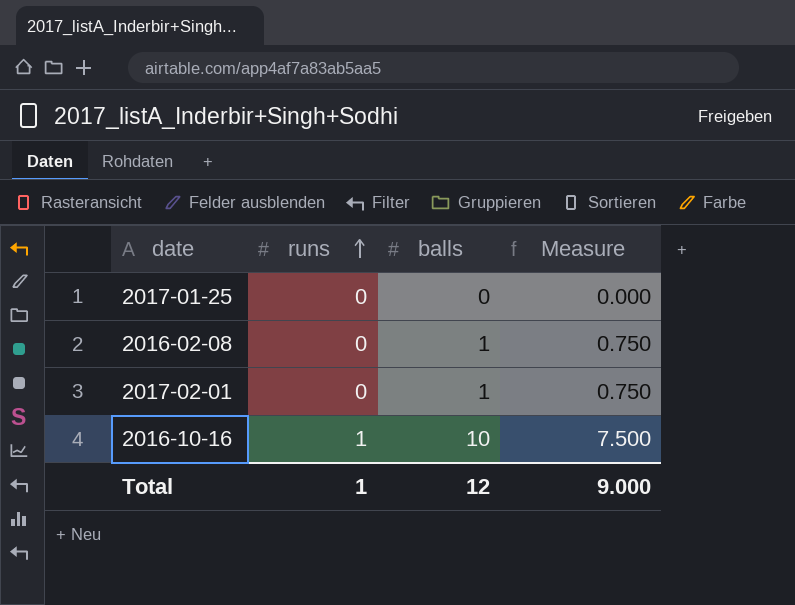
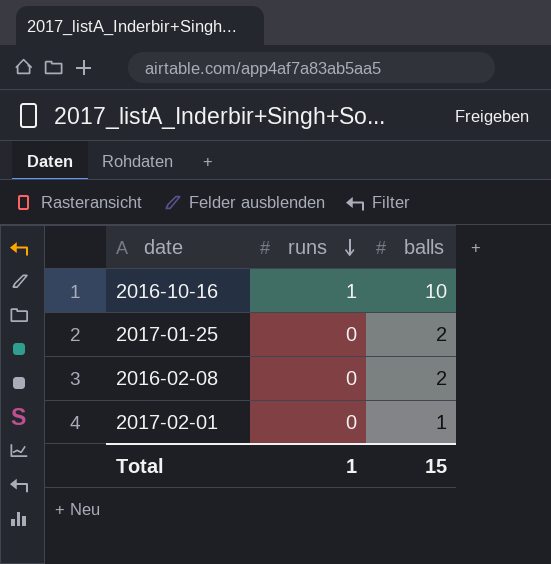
row order: runs ascending -> runs descending
column Measure | formula: [balls] * 0.75 -> none
2017-01-25 | balls: 0 -> 2
2016-02-08 | balls: 1 -> 2
Total | balls: 12 -> 15

